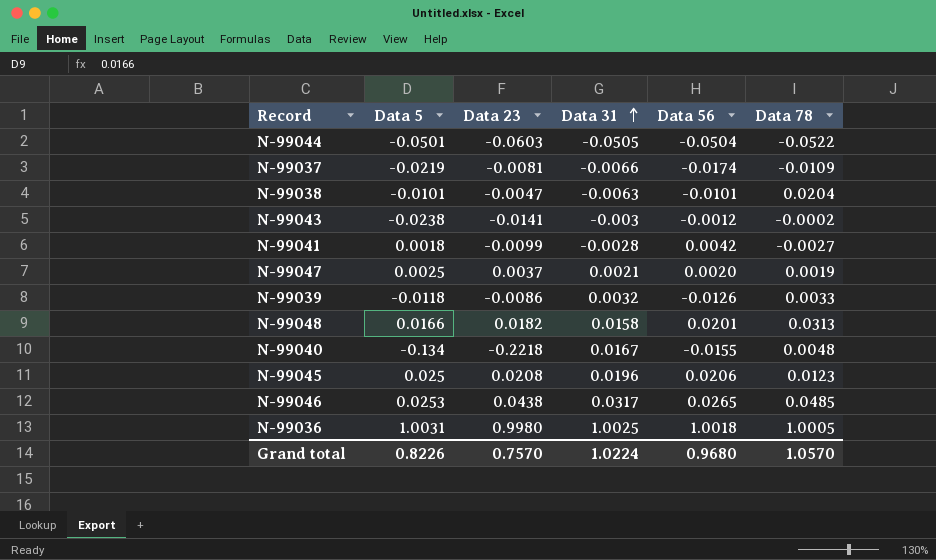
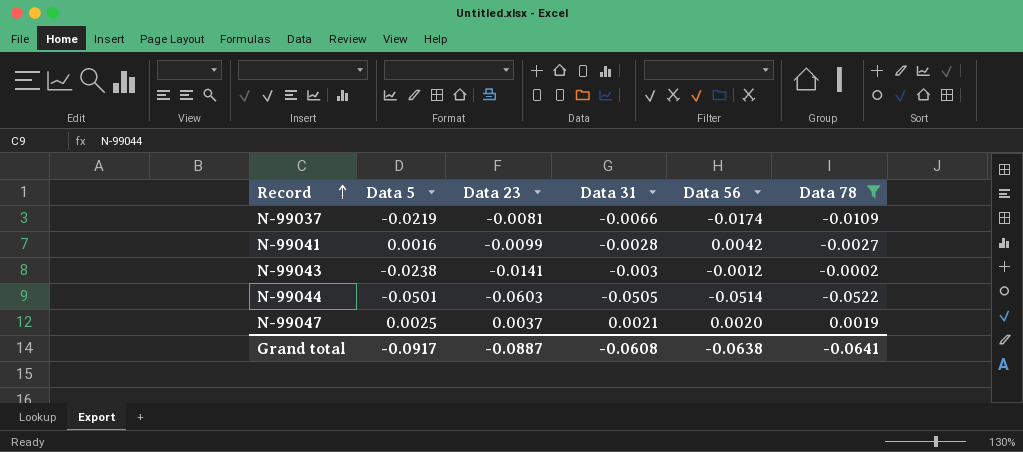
filter: none -> Data 78 <= 0.0019
row order: Data 31 ascending -> Record ascending
N-99041 | Data 5: 0.0018 -> 0.0016
N-99044 | Data 56: -0.0504 -> -0.0514
Grand total | Data 5: 0.8226 -> -0.0917
Grand total | Data 23: 0.7570 -> -0.0887
Grand total | Data 31: 1.0224 -> -0.0608
Grand total | Data 56: 0.9680 -> -0.0638
Grand total | Data 78: 1.0570 -> -0.0641

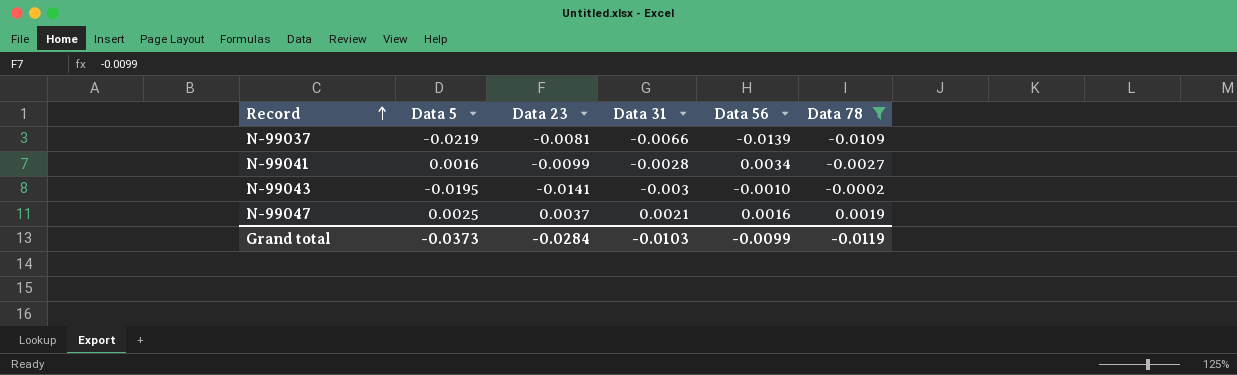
row N-99044: -0.0501 | -0.0603 | -0.0505 | -0.0514 | -0.0522 -> none
N-99037 | Data 56: -0.0174 -> -0.0139
N-99041 | Data 56: 0.0042 -> 0.0034
N-99043 | Data 5: -0.0238 -> -0.0195
N-99043 | Data 56: -0.0012 -> -0.0010
N-99047 | Data 56: 0.0020 -> 0.0016
Grand total | Data 5: -0.0917 -> -0.0373
Grand total | Data 23: -0.0887 -> -0.0284
Grand total | Data 31: -0.0608 -> -0.0103
Grand total | Data 56: -0.0638 -> -0.0099
Grand total | Data 78: -0.0641 -> -0.0119

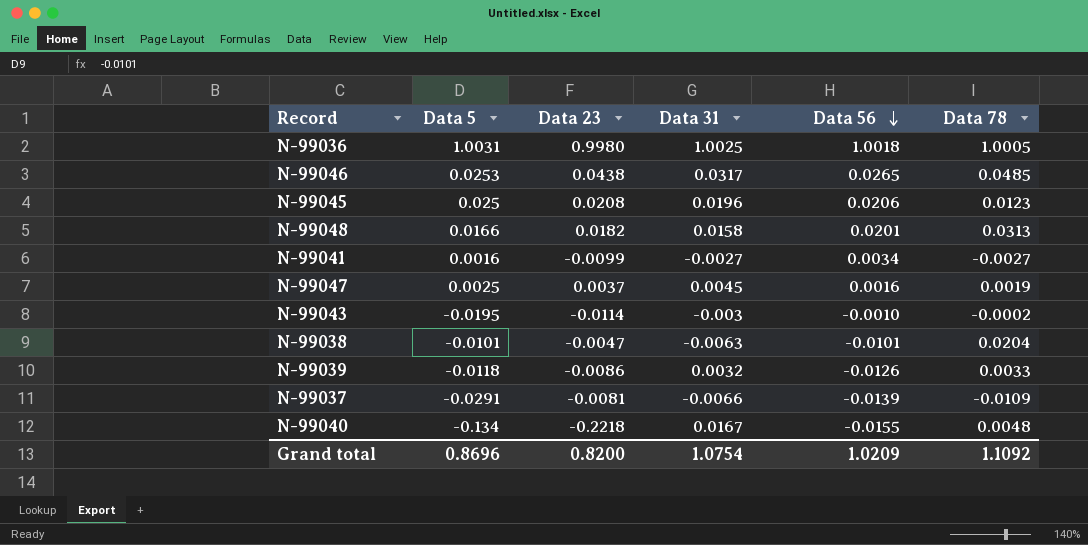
filter: Data 78 <= 0.0019 -> none
row order: Record ascending -> Data 56 descending
N-99041 | Data 31: -0.0028 -> -0.0027
N-99047 | Data 31: 0.0021 -> 0.0045
N-99043 | Data 23: -0.0141 -> -0.0114
N-99037 | Data 5: -0.0219 -> -0.0291
Grand total | Data 5: -0.0373 -> 0.8696
Grand total | Data 23: -0.0284 -> 0.8200
Grand total | Data 31: -0.0103 -> 1.0754
Grand total | Data 56: -0.0099 -> 1.0209
Grand total | Data 78: -0.0119 -> 1.1092

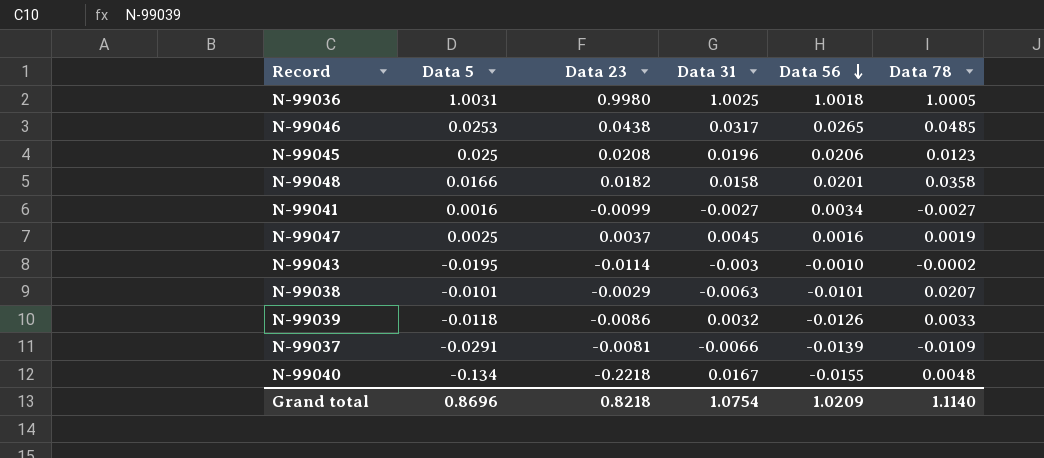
N-99048 | Data 78: 0.0313 -> 0.0358
N-99038 | Data 23: -0.0047 -> -0.0029
N-99038 | Data 78: 0.0204 -> 0.0207
Grand total | Data 23: 0.8200 -> 0.8218
Grand total | Data 78: 1.1092 -> 1.1140

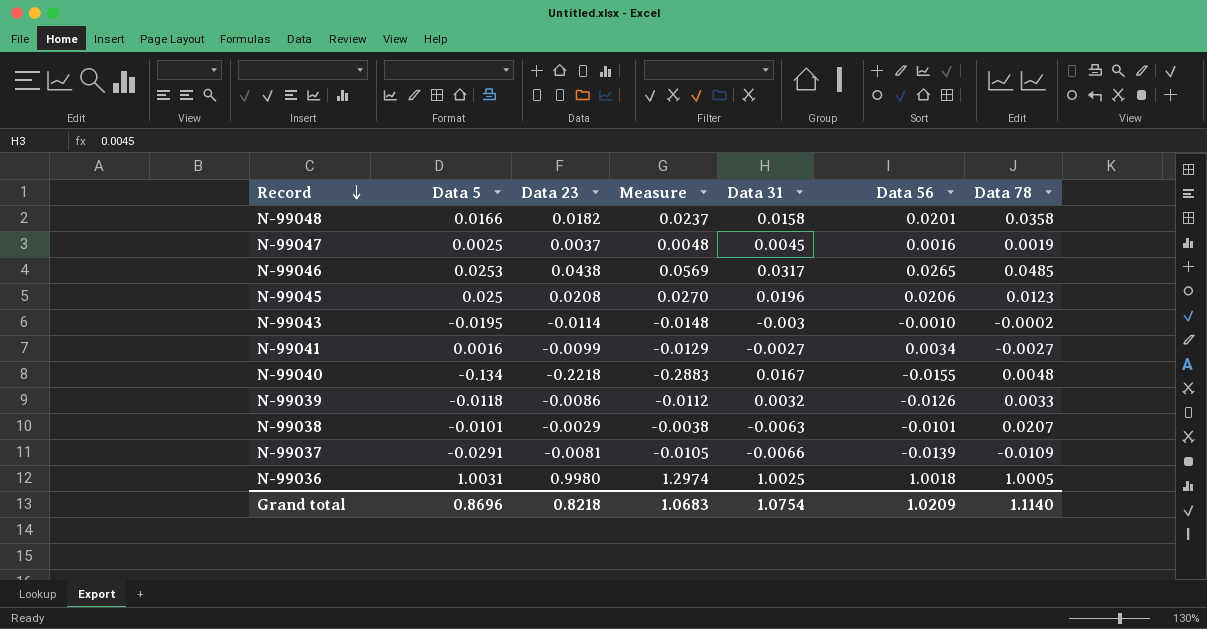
row order: Data 56 descending -> Record descending
column Measure | formula: none -> [Data 23] * 1.3

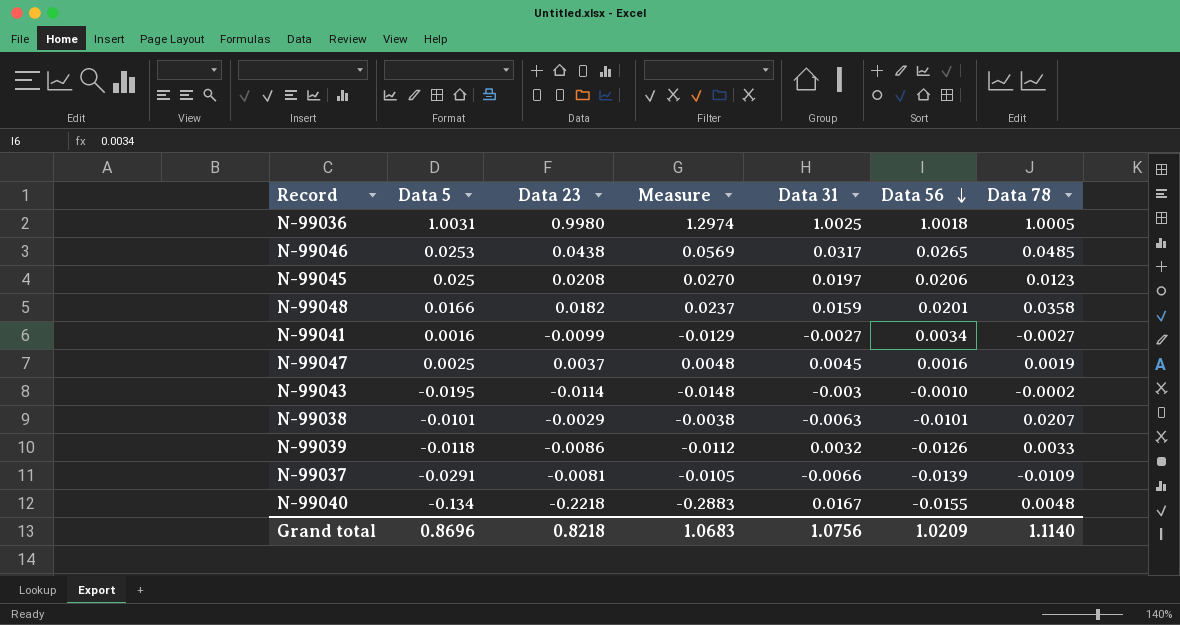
row order: Record descending -> Data 56 descending
N-99045 | Data 31: 0.0196 -> 0.0197
N-99048 | Data 31: 0.0158 -> 0.0159
Grand total | Data 31: 1.0754 -> 1.0756

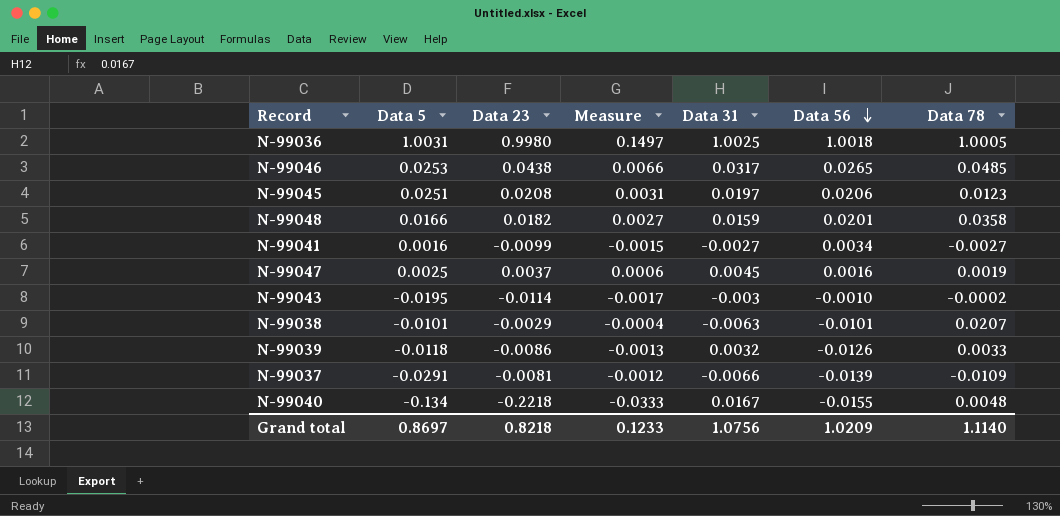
column Measure | formula: [Data 23] * 1.3 -> [Data 23] * 0.15
N-99045 | Data 5: 0.025 -> 0.0251
Grand total | Data 5: 0.8696 -> 0.8697
Grand total | Measure: 1.0683 -> 0.1233

